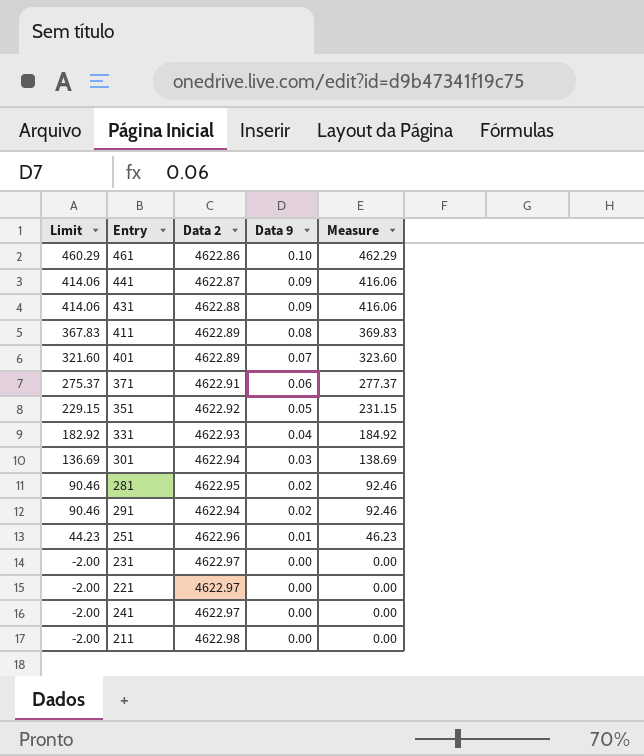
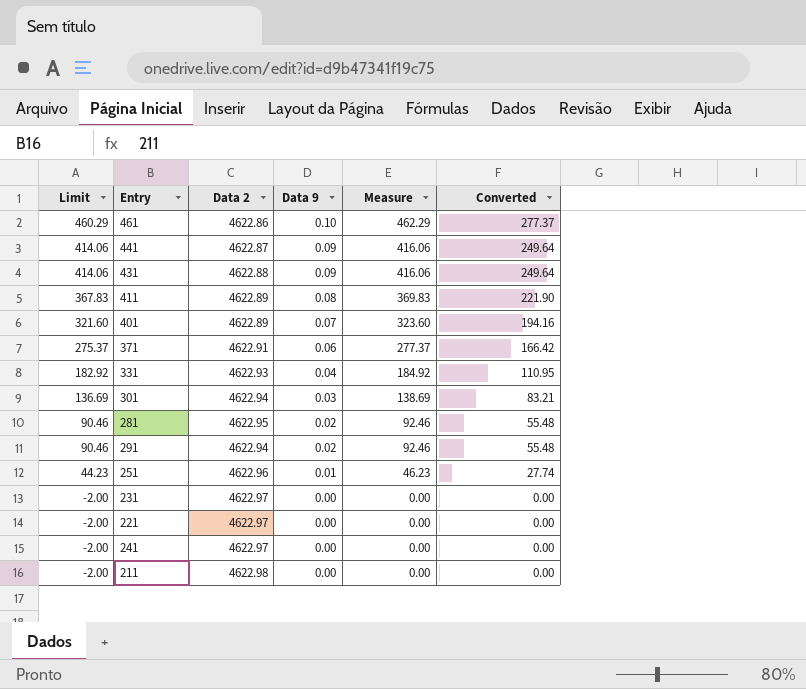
column Converted | formula: none -> [Measure] * 0.6
row 351: 229.15 | 4622.92 | 0.05 | 231.15 -> none

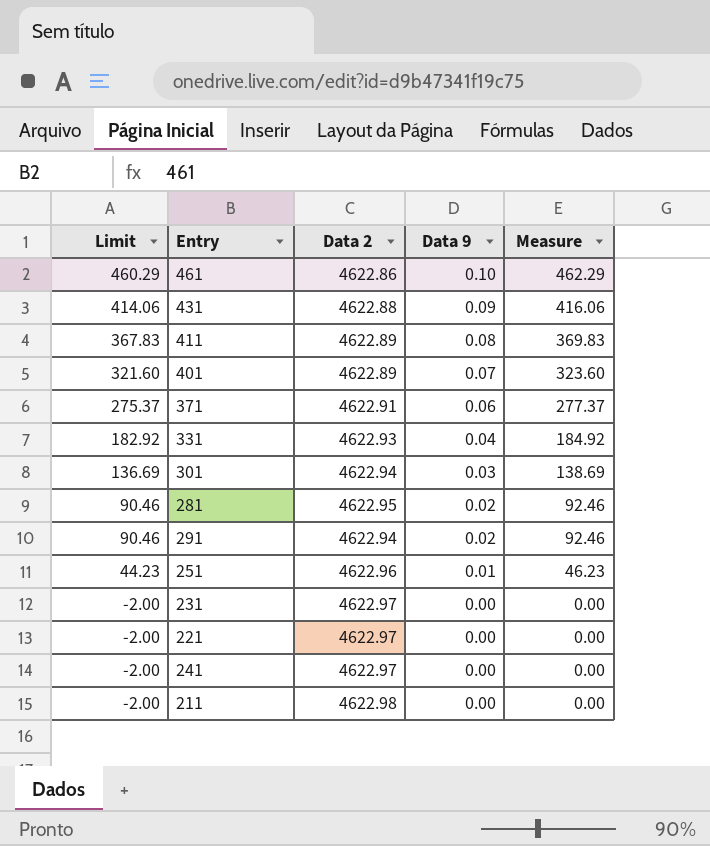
column Converted | formula: [Measure] * 0.6 -> none
row 441: 414.06 | 4622.87 | 0.09 | 416.06 | 249.64 -> none

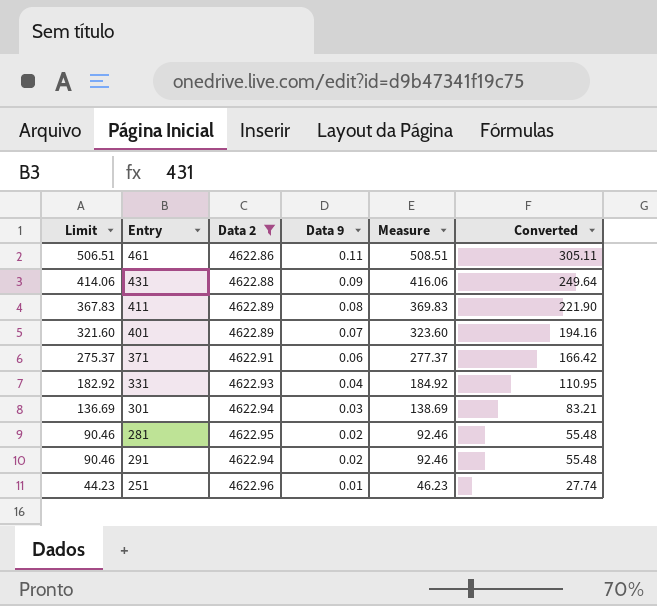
filter: none -> Data 2 <= 4622.96
column Converted | formula: none -> [Measure] * 0.6
461 | Limit: 460.29 -> 506.51
461 | Data 9: 0.10 -> 0.11
461 | Measure: 462.29 -> 508.51

